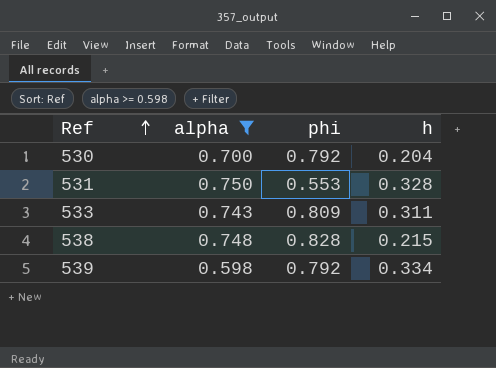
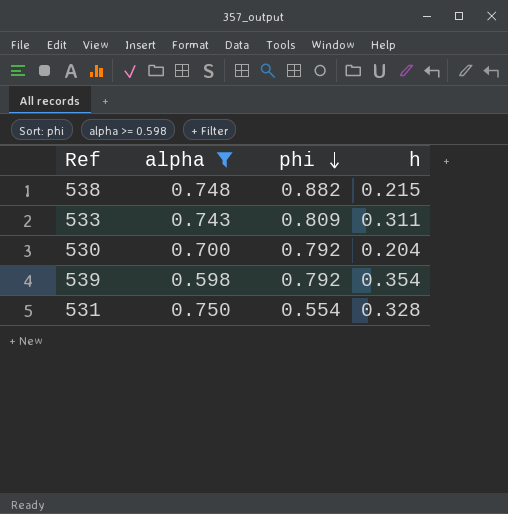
row order: Ref ascending -> phi descending
538 | phi: 0.828 -> 0.882
539 | h: 0.334 -> 0.354
531 | phi: 0.553 -> 0.554

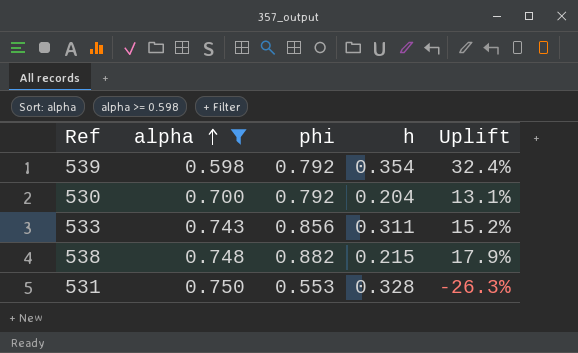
row order: phi descending -> alpha ascending
column Uplift | formula: none -> ([phi] - [alpha]) / [alpha]
533 | phi: 0.809 -> 0.856
531 | phi: 0.554 -> 0.553

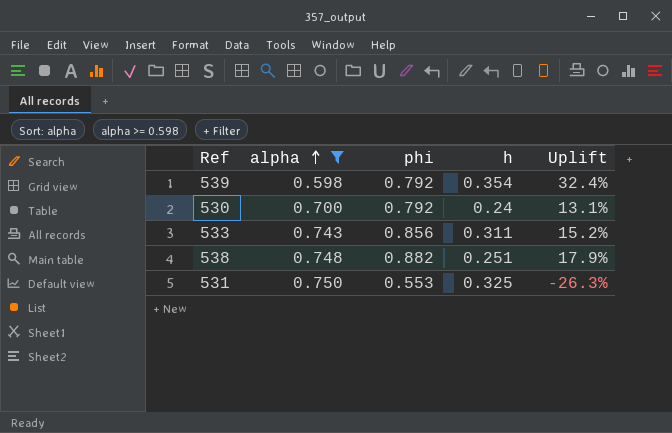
530 | h: 0.204 -> 0.24
538 | h: 0.215 -> 0.251
531 | h: 0.328 -> 0.325

